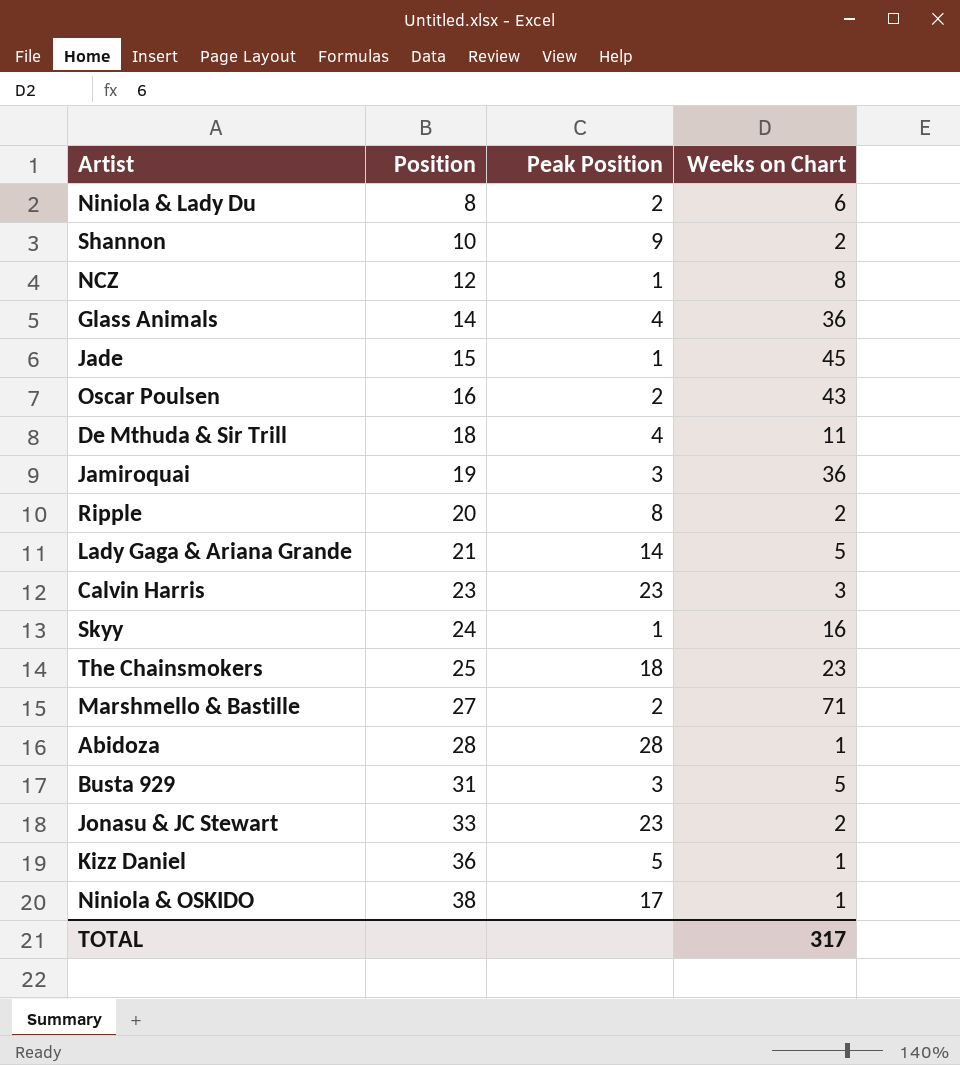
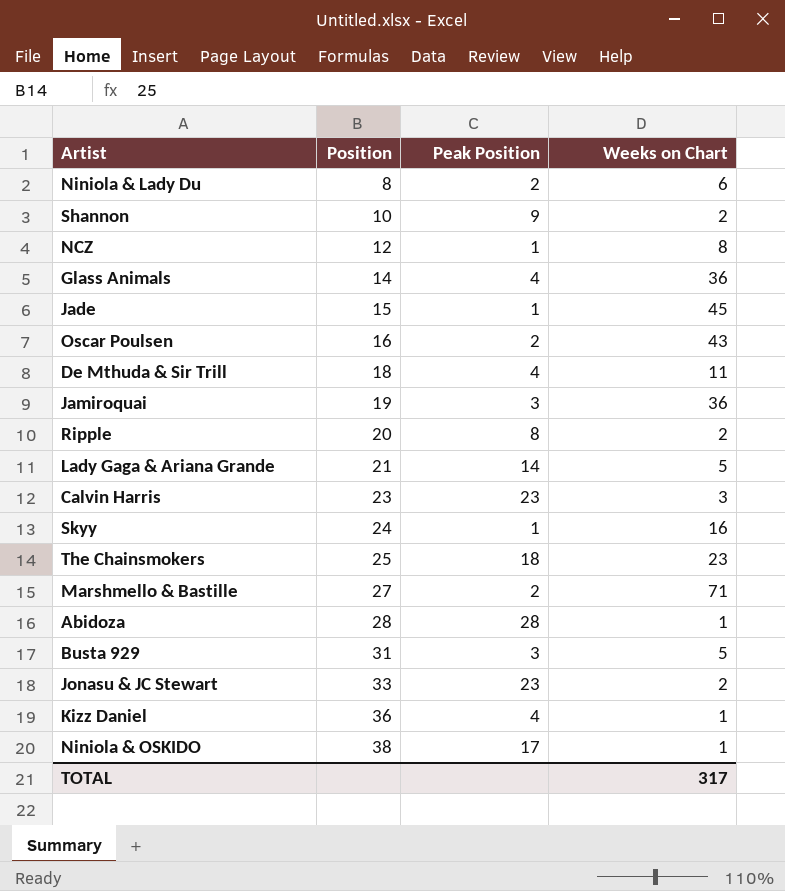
Kizz Daniel | Peak Position: 5 -> 4

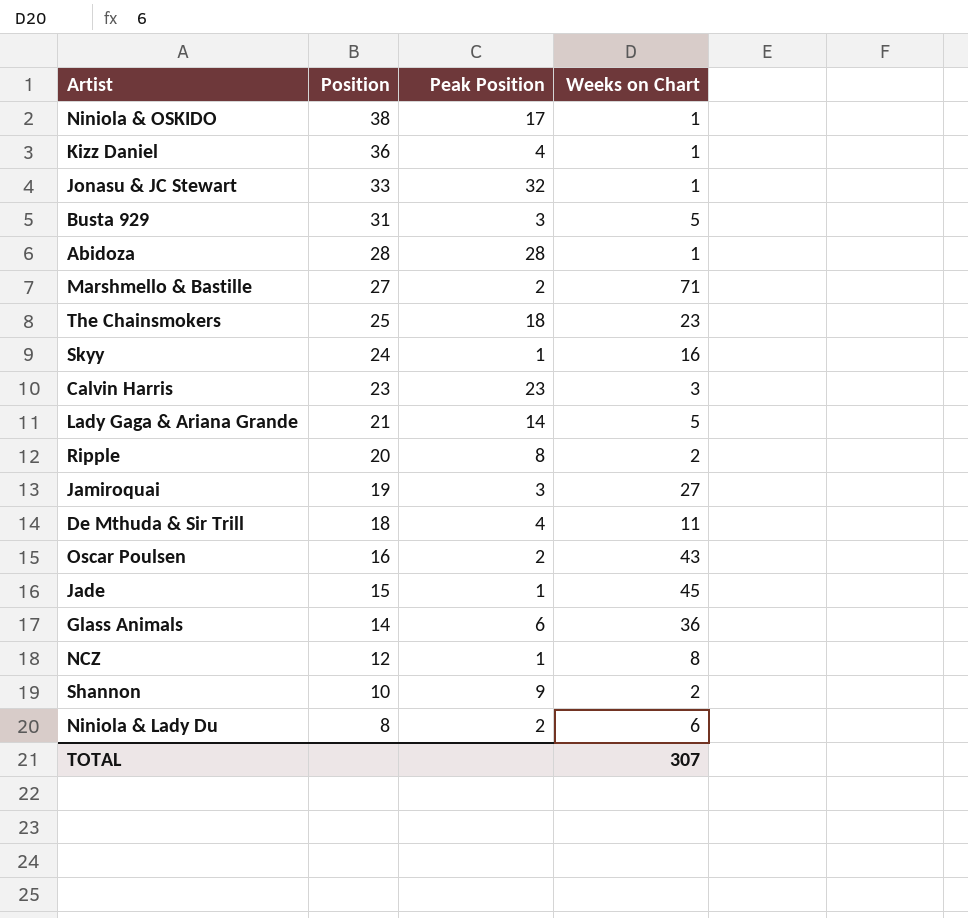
row order: Position ascending -> Position descending
Jonasu & JC Stewart | Peak Position: 23 -> 32
Jonasu & JC Stewart | Weeks on Chart: 2 -> 1
Jamiroquai | Weeks on Chart: 36 -> 27
Glass Animals | Peak Position: 4 -> 6
TOTAL | Weeks on Chart: 317 -> 307

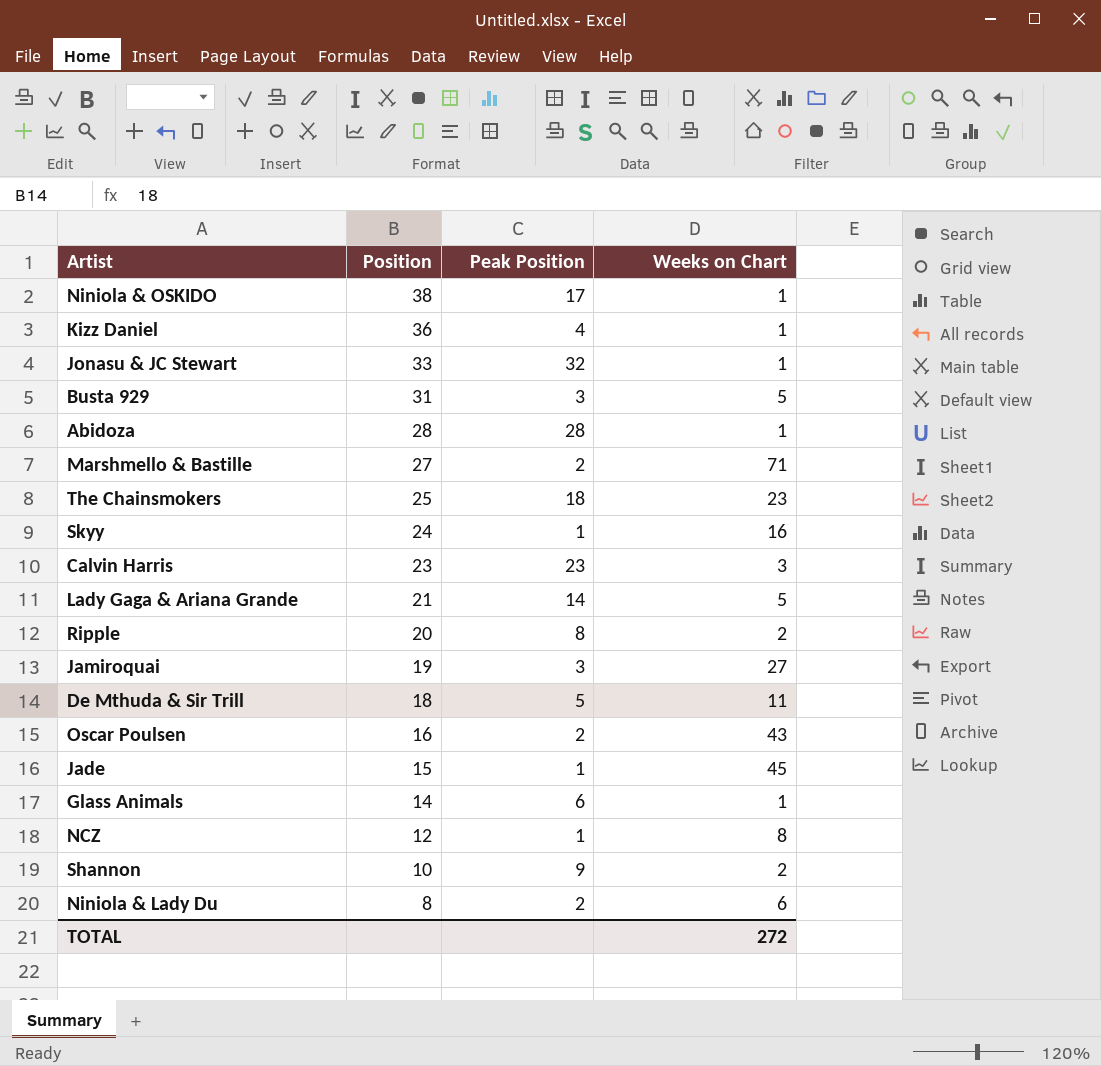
De Mthuda & Sir Trill | Peak Position: 4 -> 5
Glass Animals | Weeks on Chart: 36 -> 1
TOTAL | Weeks on Chart: 307 -> 272

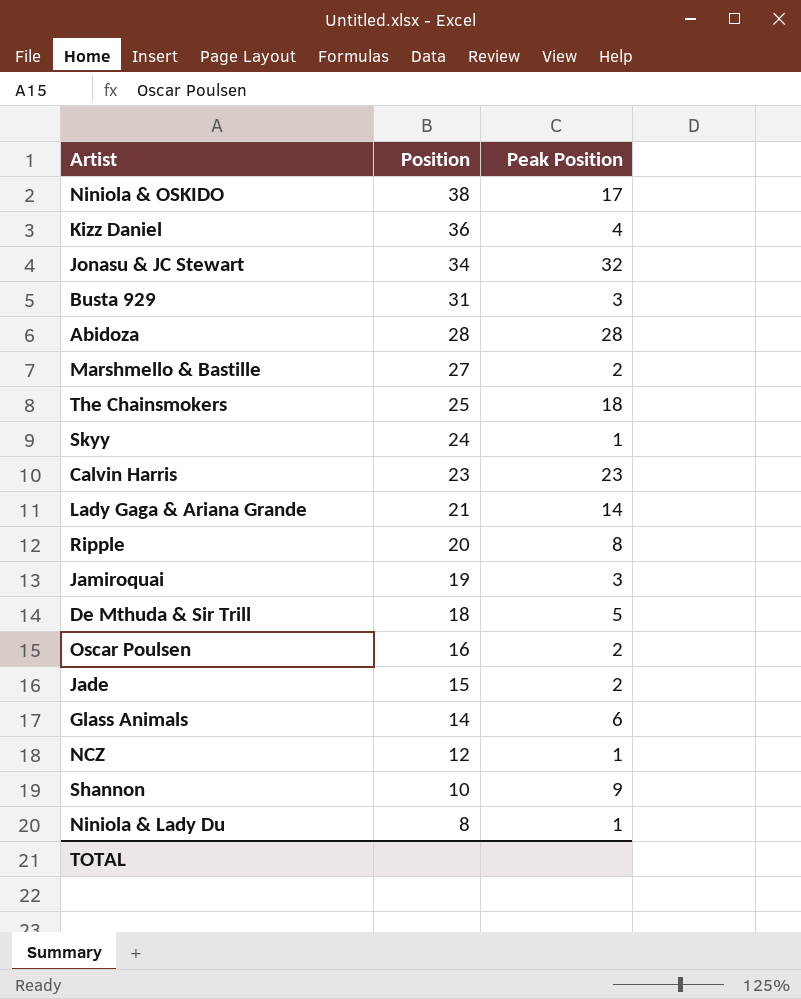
column Weeks on Chart | position: 4 -> none
Jonasu & JC Stewart | Position: 33 -> 34
Jade | Peak Position: 1 -> 2
Niniola & Lady Du | Peak Position: 2 -> 1

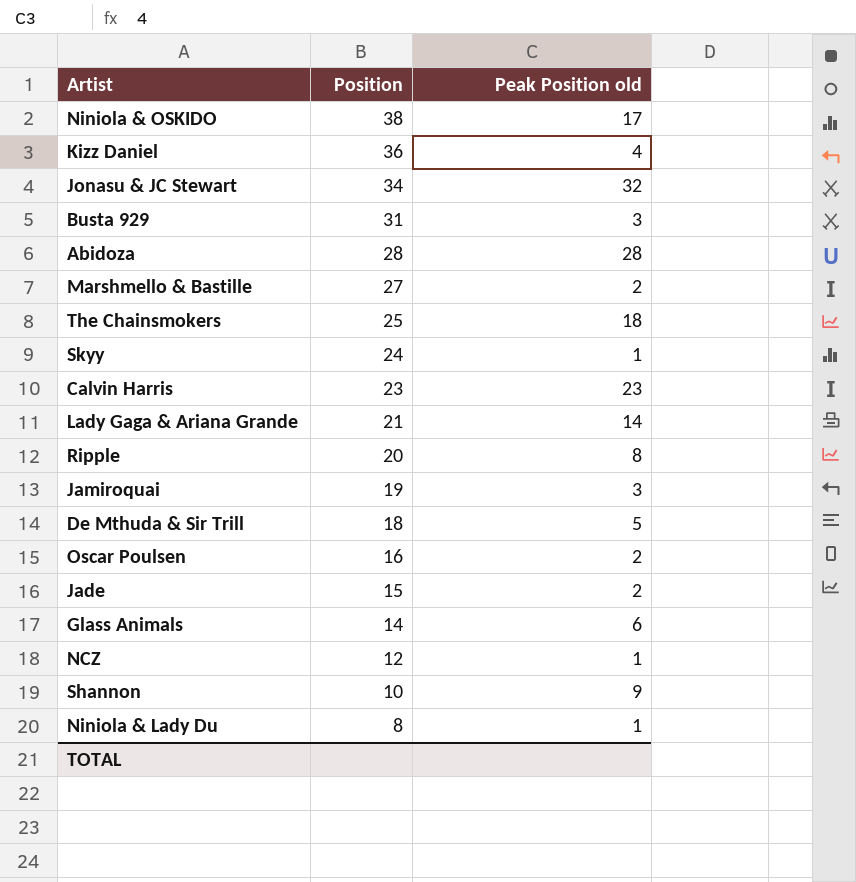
column name: Peak Position -> Peak Position old

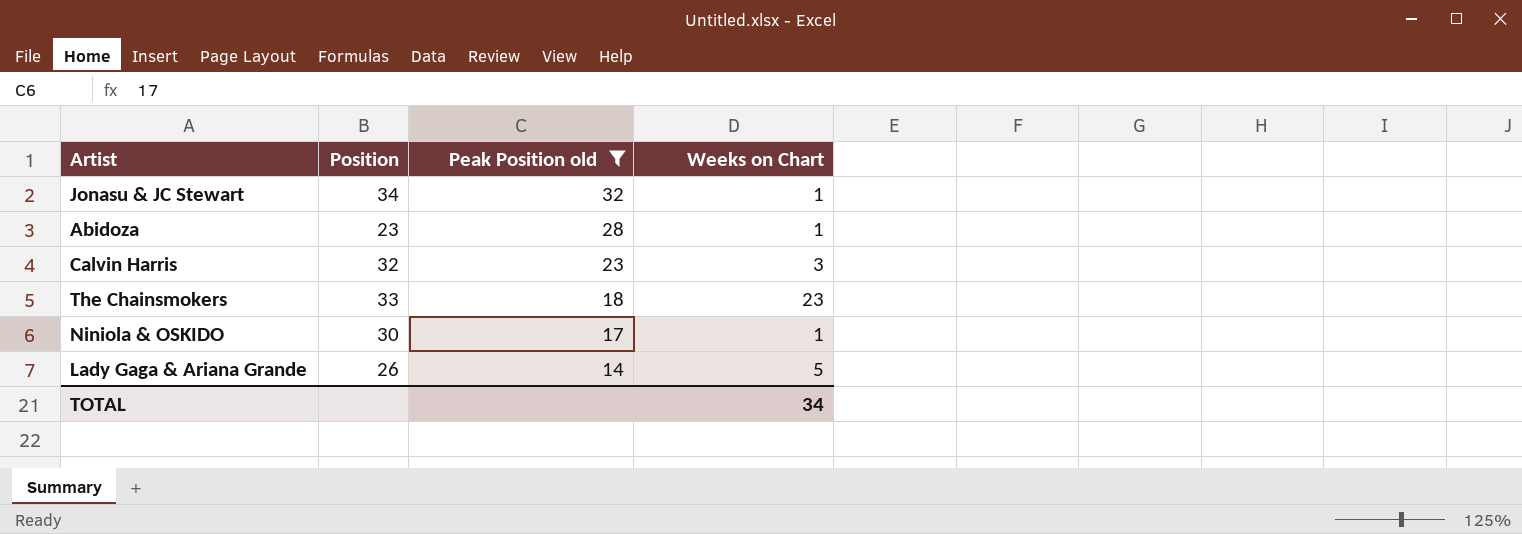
filter: none -> Peak Position old >= 14
row order: Position descending -> Peak Position old descending
column Weeks on Chart | position: none -> 4
Abidoza | Position: 28 -> 23
Calvin Harris | Position: 23 -> 32
The Chainsmokers | Position: 25 -> 33
Niniola & OSKIDO | Position: 38 -> 30
Lady Gaga & Ariana Grande | Position: 21 -> 26

